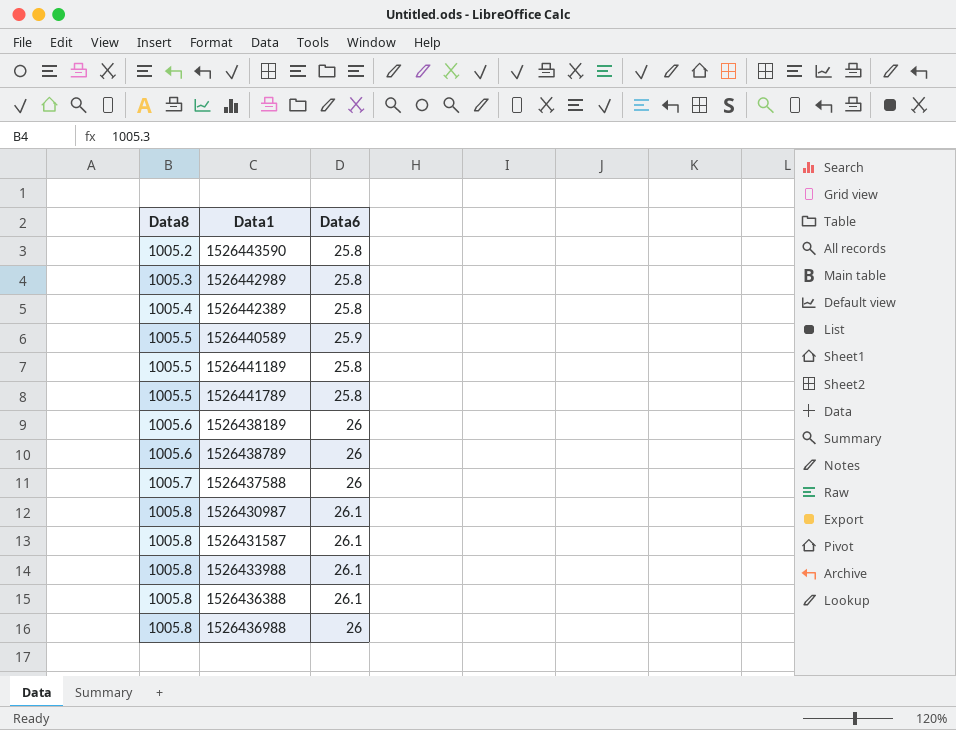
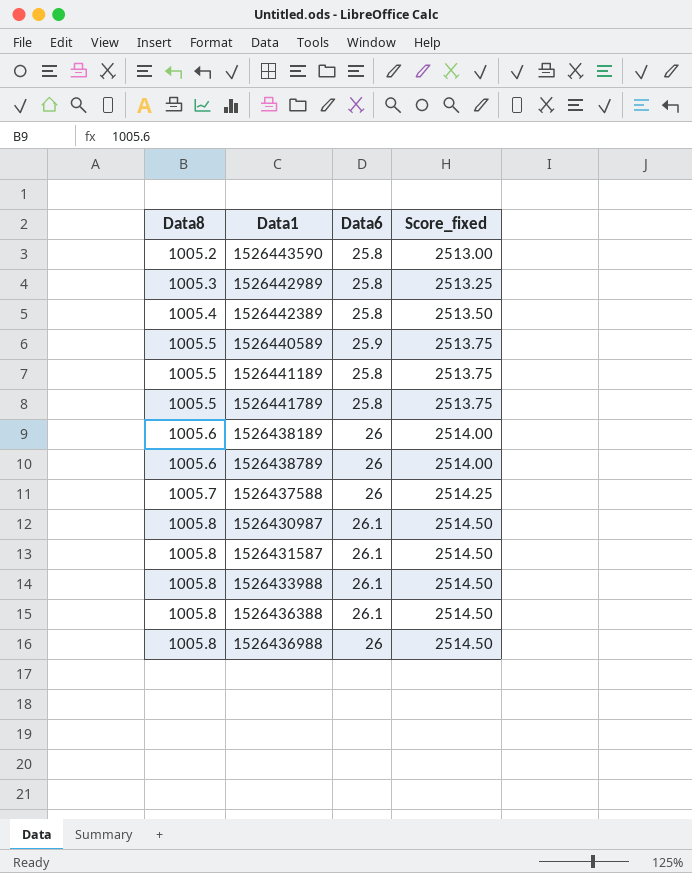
column Score_fixed | formula: none -> [Data8] * 2.5

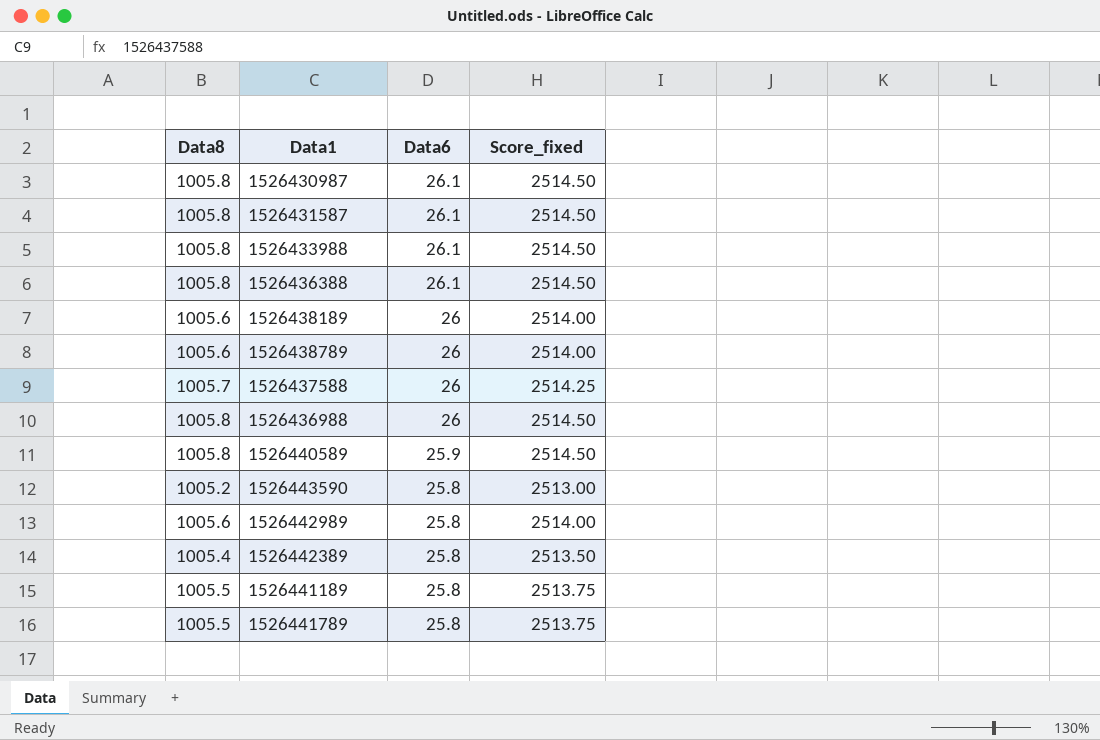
row order: Data8 ascending -> Data6 descending
1526440589 | Data8: 1005.5 -> 1005.8
1526440589 | Score_fixed: 2513.75 -> 2514.50
1526442989 | Data8: 1005.3 -> 1005.6
1526442989 | Score_fixed: 2513.25 -> 2514.00

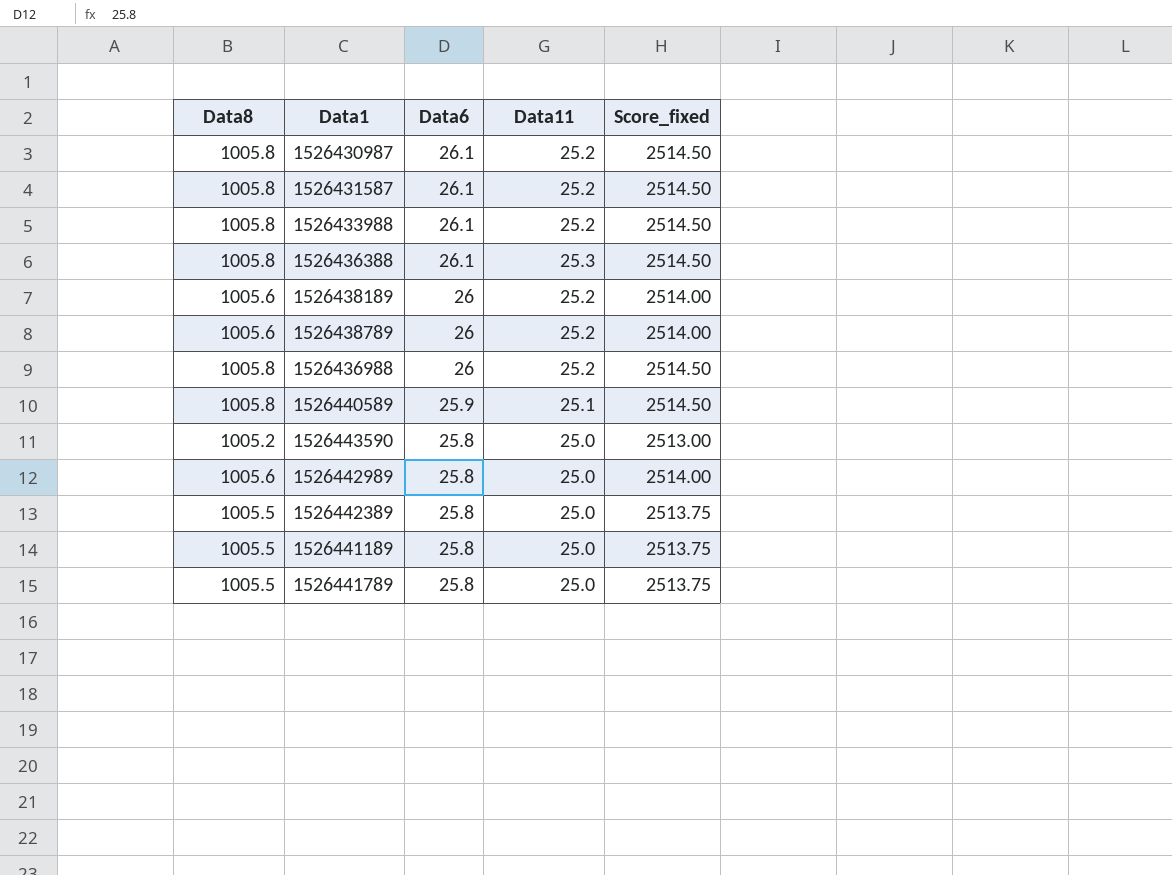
column Data11 | position: none -> 4
row 1526437588: 1005.7 | 26 | 2514.25 -> none
1526442389 | Data8: 1005.4 -> 1005.5
1526442389 | Score_fixed: 2513.50 -> 2513.75

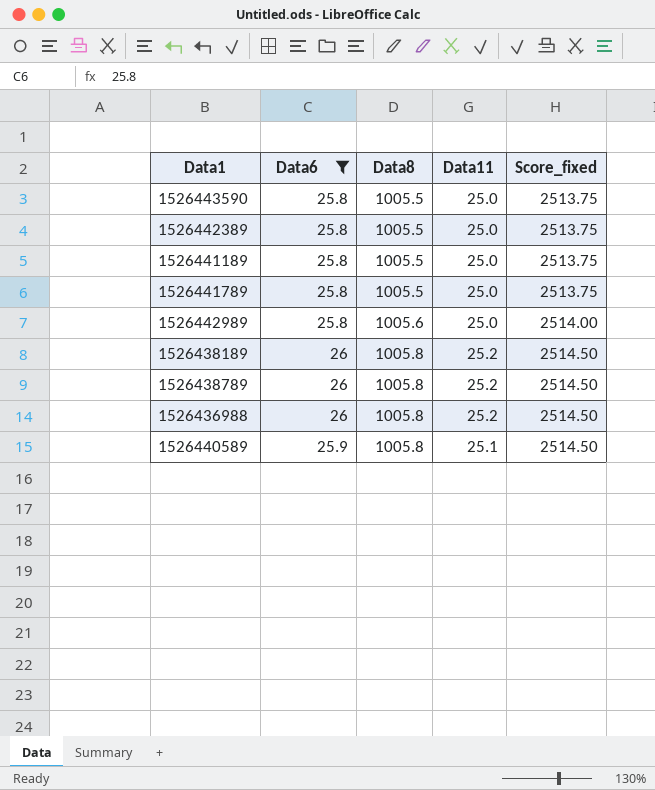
filter: none -> Data6 != 26.1
row order: Data6 descending -> Data8 ascending
column Data8 | position: 1 -> 3
1526443590 | Data8: 1005.2 -> 1005.5
1526443590 | Score_fixed: 2513.00 -> 2513.75
1526438189 | Data8: 1005.6 -> 1005.8
1526438189 | Score_fixed: 2514.00 -> 2514.50
1526438789 | Data8: 1005.6 -> 1005.8
1526438789 | Score_fixed: 2514.00 -> 2514.50

